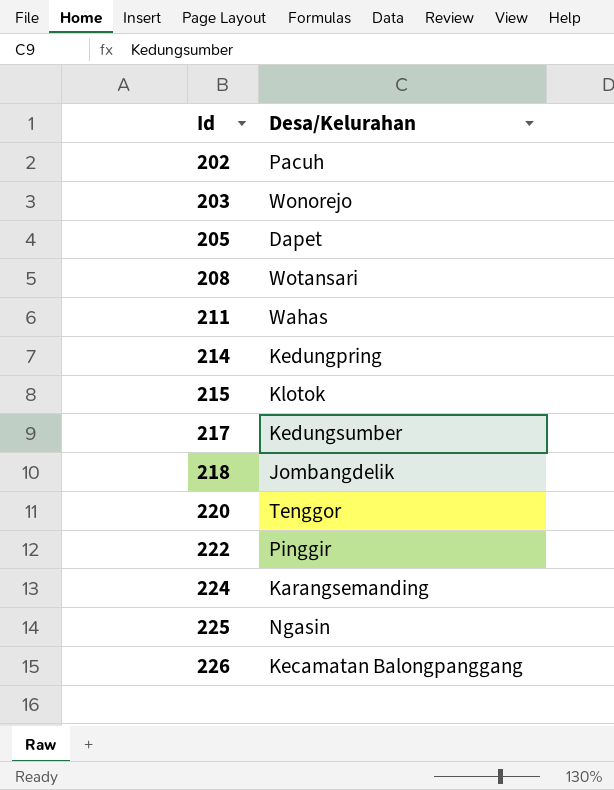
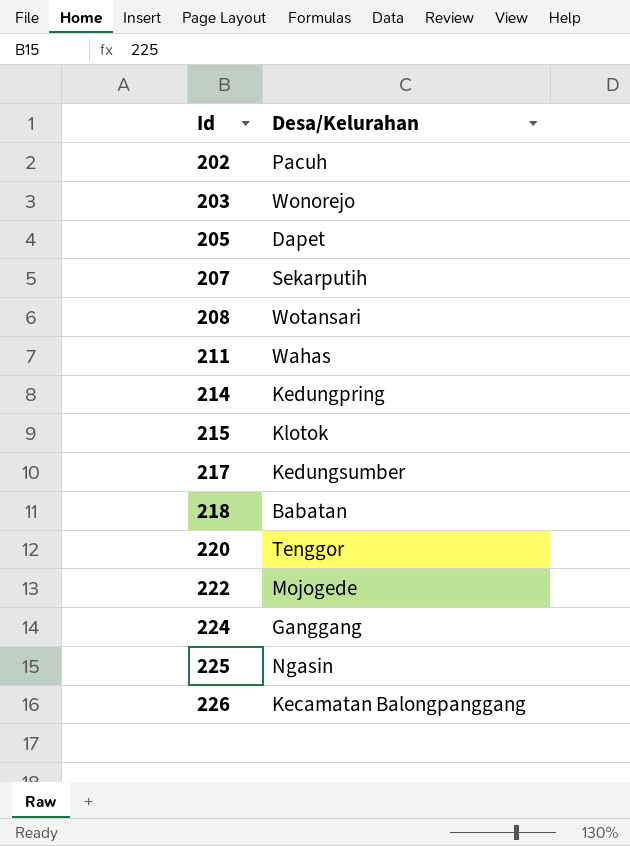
row 207: none -> Sekarputih
218 | Desa/Kelurahan: Jombangdelik -> Babatan
222 | Desa/Kelurahan: Pinggir -> Mojogede
224 | Desa/Kelurahan: Karangsemanding -> Ganggang

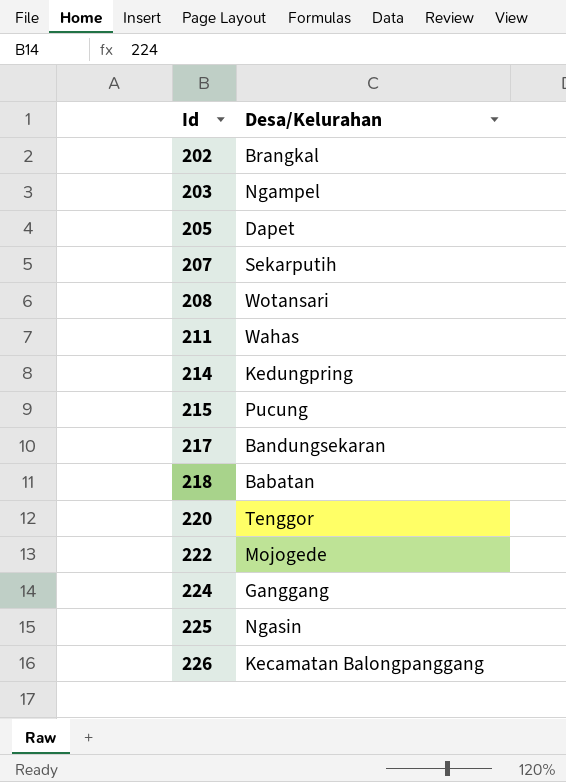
202 | Desa/Kelurahan: Pacuh -> Brangkal
203 | Desa/Kelurahan: Wonorejo -> Ngampel
215 | Desa/Kelurahan: Klotok -> Pucung
217 | Desa/Kelurahan: Kedungsumber -> Bandungsekaran

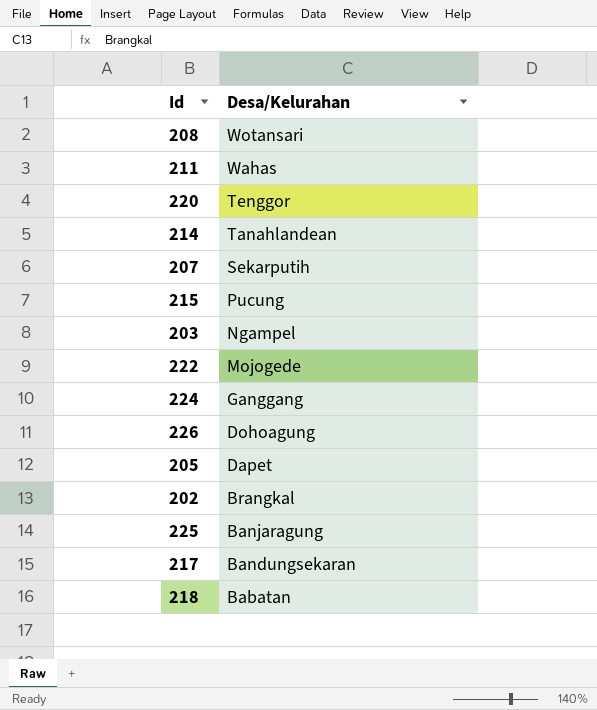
row order: Id ascending -> Desa/Kelurahan descending
214 | Desa/Kelurahan: Kedungpring -> Tanahlandean
226 | Desa/Kelurahan: Kecamatan Balongpanggang -> Dohoagung
225 | Desa/Kelurahan: Ngasin -> Banjaragung

